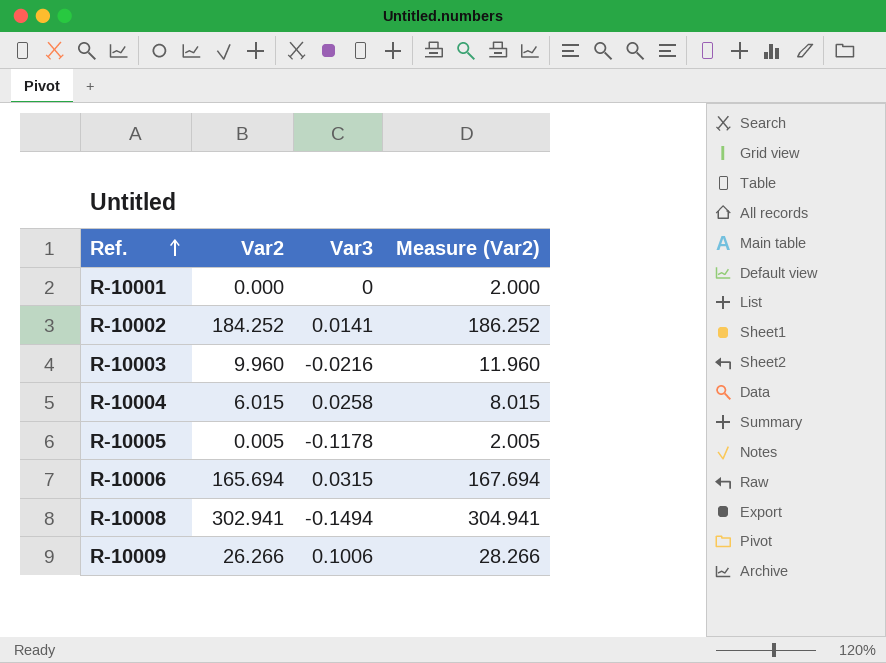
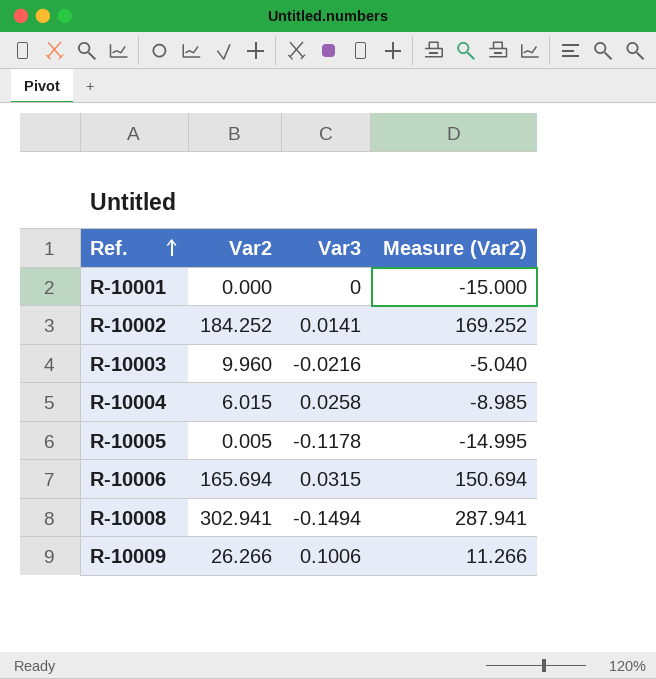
column Measure (Var2) | formula: [Var2] + 2 -> [Var2] - 15

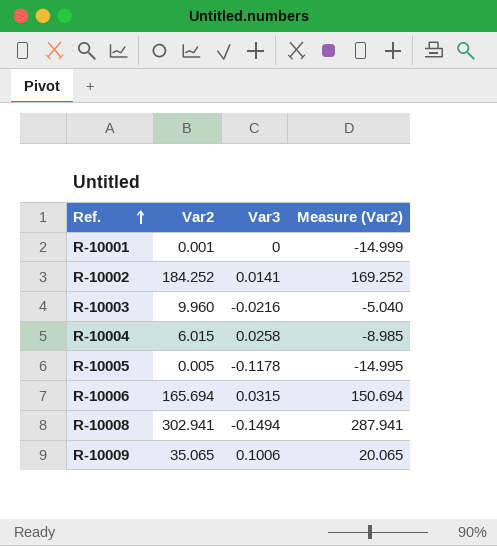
R-10001 | Var2: 0.000 -> 0.001
R-10001 | Measure (Var2): -15.000 -> -14.999
R-10009 | Var2: 26.266 -> 35.065
R-10009 | Measure (Var2): 11.266 -> 20.065

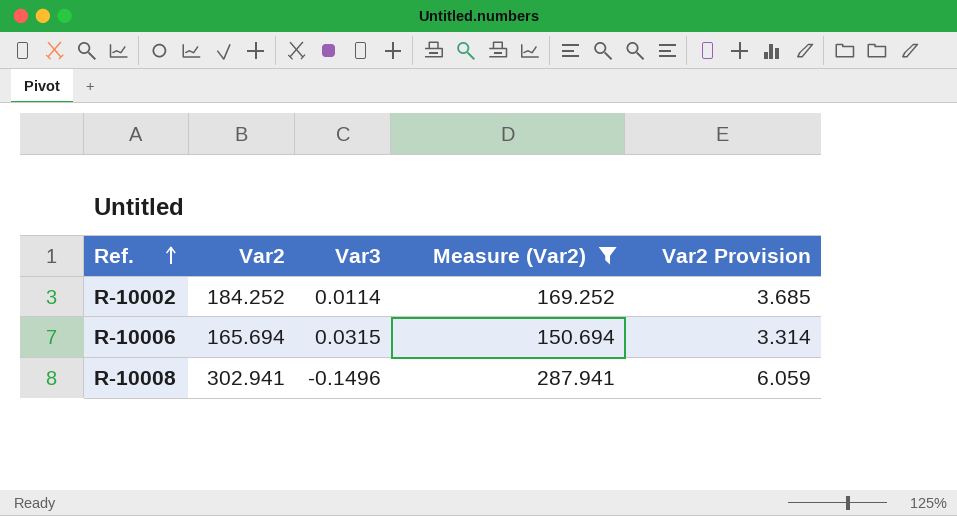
filter: none -> Measure (Var2) >= 150.694
column Var2 Provision | formula: none -> [Var2] * 0.02
R-10002 | Var3: 0.0141 -> 0.0114
R-10008 | Var3: -0.1494 -> -0.1496

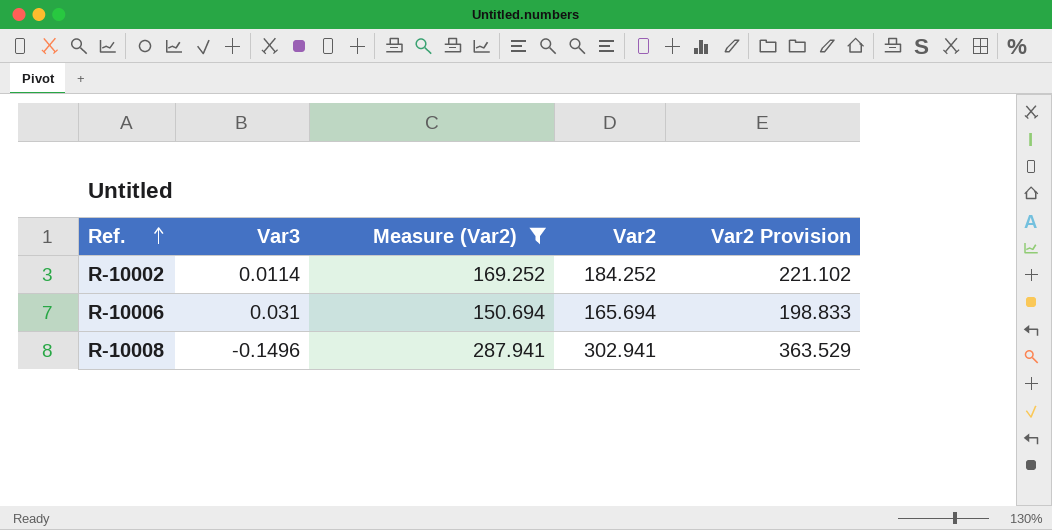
column Var2 | position: 2 -> 4
column Var2 Provision | formula: [Var2] * 0.02 -> [Var2] * 1.2
R-10006 | Var3: 0.0315 -> 0.031

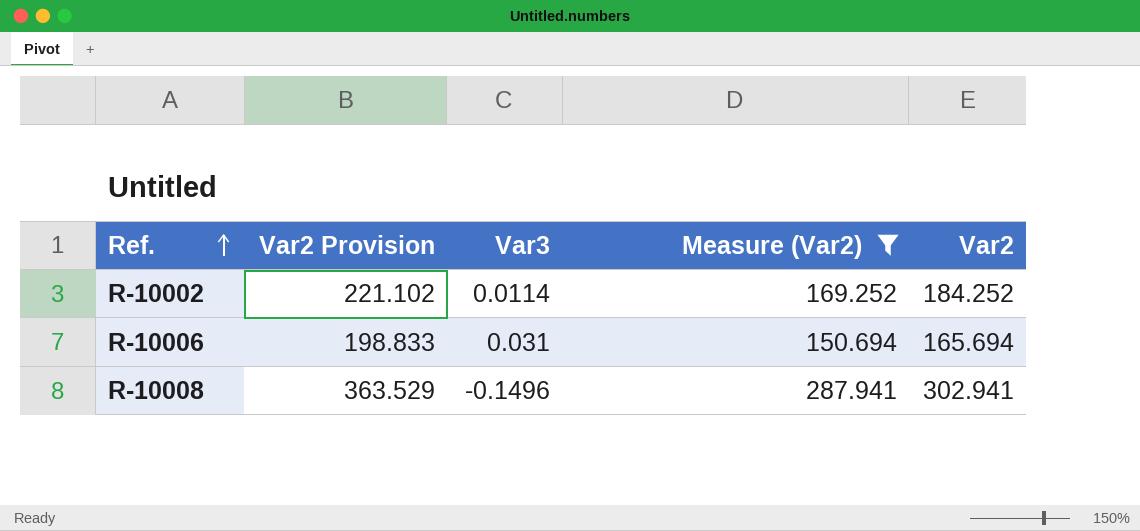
column Var2 Provision | position: 5 -> 2

